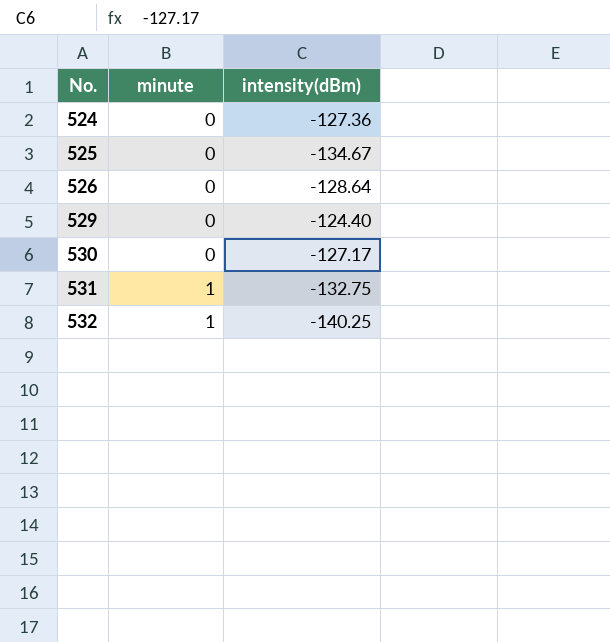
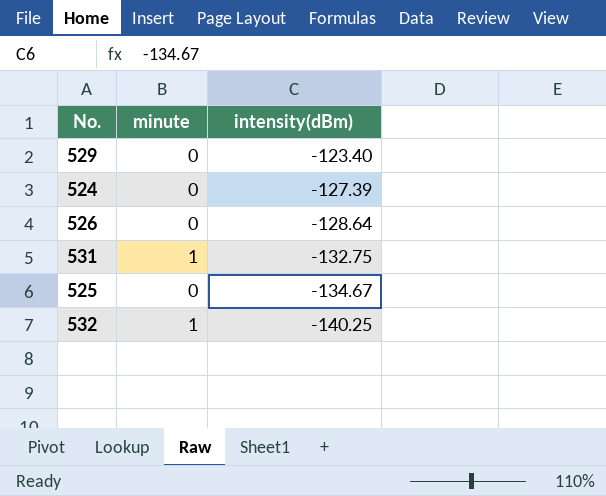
row order: No. ascending -> intensity(dBm) descending
row 530: 0 | -127.17 -> none
529 | intensity(dBm): -124.40 -> -123.40
524 | intensity(dBm): -127.36 -> -127.39

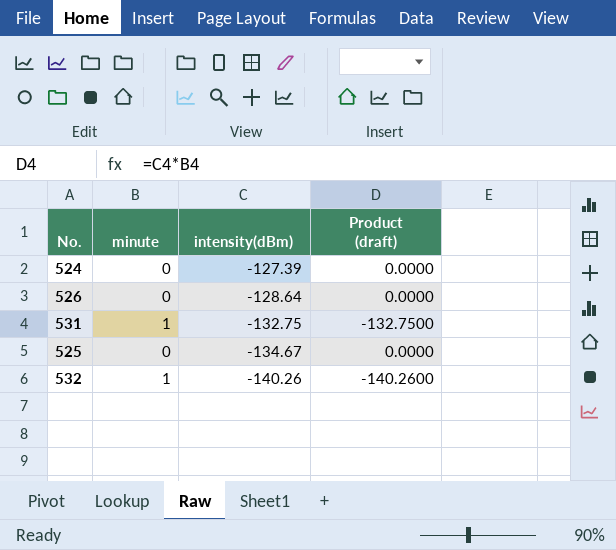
column Product (draft) | formula: none -> [minute] * [intensity(dBm)]
row 529: 0 | -123.40 -> none
532 | intensity(dBm): -140.25 -> -140.26

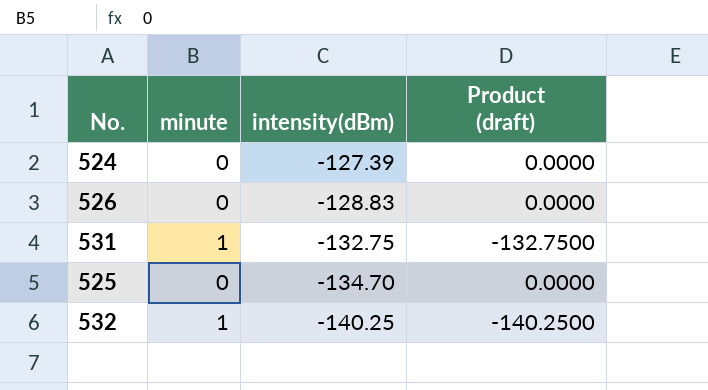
526 | intensity(dBm): -128.64 -> -128.83
525 | intensity(dBm): -134.67 -> -134.70
532 | intensity(dBm): -140.26 -> -140.25
532 | Product (draft): -140.2600 -> -140.2500

